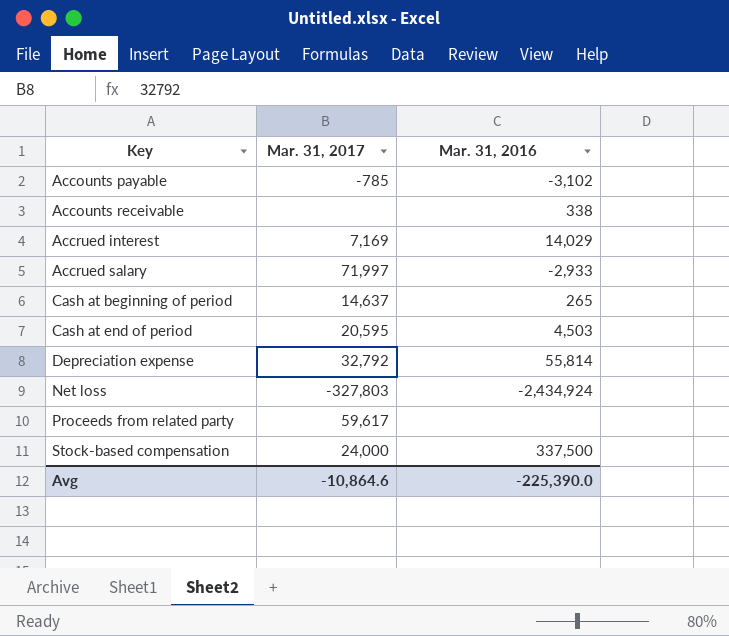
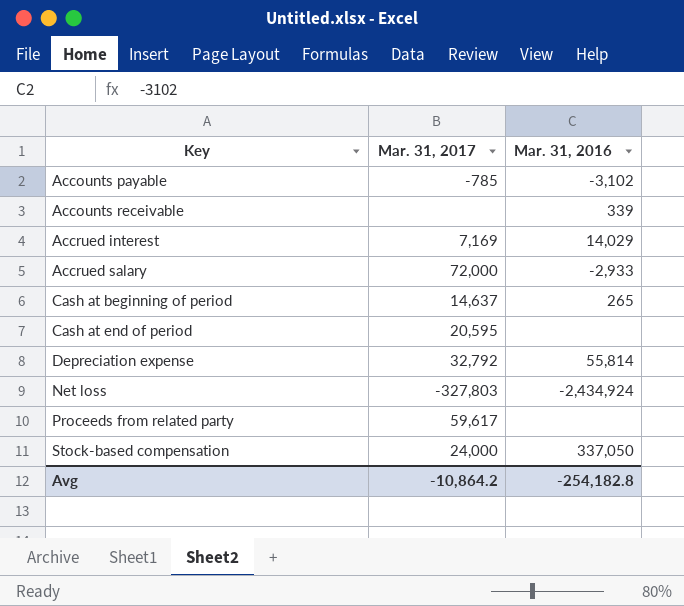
Accounts receivable | Mar. 31, 2016: 338 -> 339
Accrued salary | Mar. 31, 2017: 71,997 -> 72,000
Cash at end of period | Mar. 31, 2016: 4,503 -> none
Stock-based compensation | Mar. 31, 2016: 337,500 -> 337,050
Avg | Mar. 31, 2017: -10,864.6 -> -10,864.2
Avg | Mar. 31, 2016: -225,390.0 -> -254,182.8

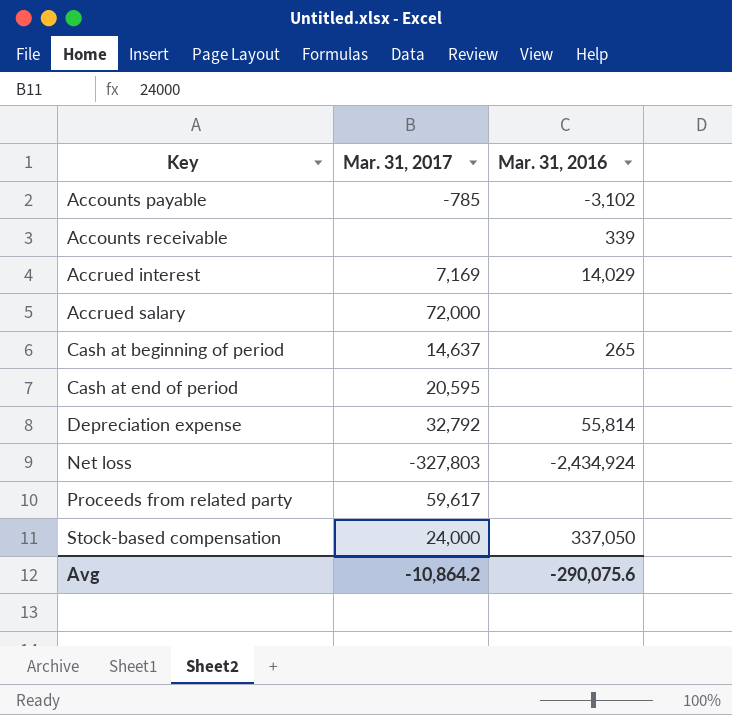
Accrued salary | Mar. 31, 2016: -2,933 -> none
Avg | Mar. 31, 2016: -254,182.8 -> -290,075.6

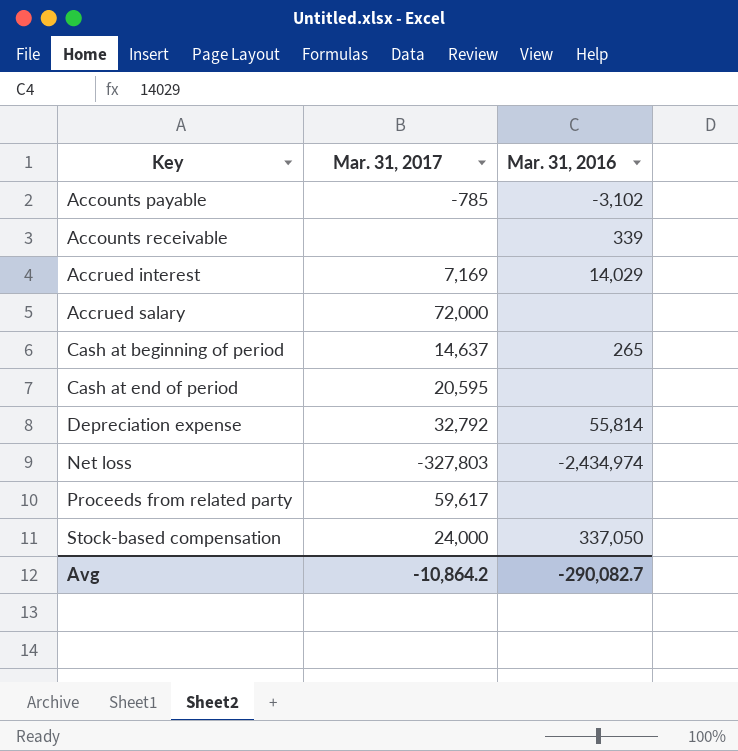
Net loss | Mar. 31, 2016: -2,434,924 -> -2,434,974
Avg | Mar. 31, 2016: -290,075.6 -> -290,082.7

